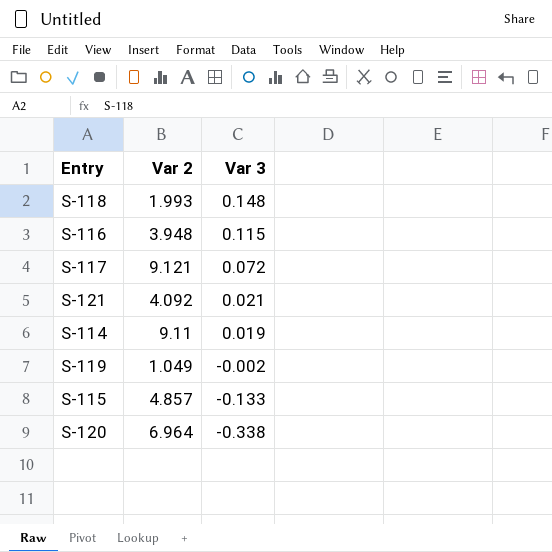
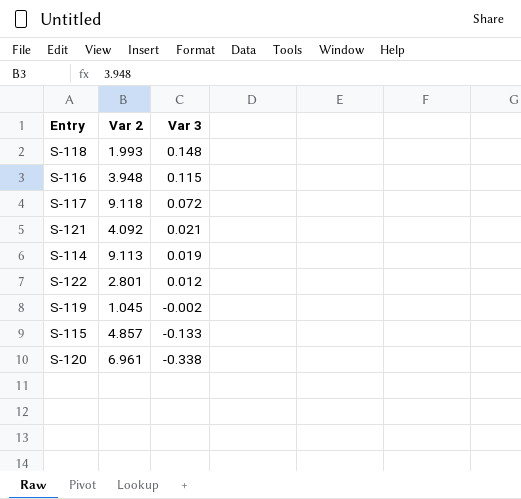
S-117 | Var 2: 9.121 -> 9.118
S-114 | Var 2: 9.11 -> 9.113
row S-122: none -> 2.801 | 0.012
S-119 | Var 2: 1.049 -> 1.045
S-120 | Var 2: 6.964 -> 6.961

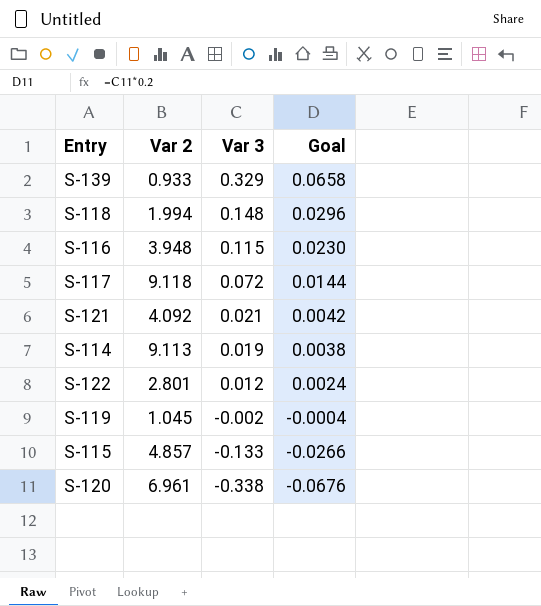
column Goal | formula: none -> [Var 3] * 0.2
row S-139: none -> 0.933 | 0.329 | 0.0658
S-118 | Var 2: 1.993 -> 1.994

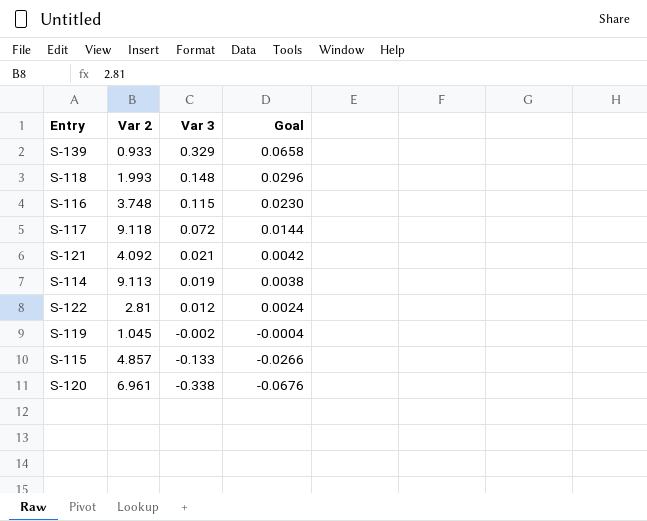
S-118 | Var 2: 1.994 -> 1.993
S-116 | Var 2: 3.948 -> 3.748
S-122 | Var 2: 2.801 -> 2.81

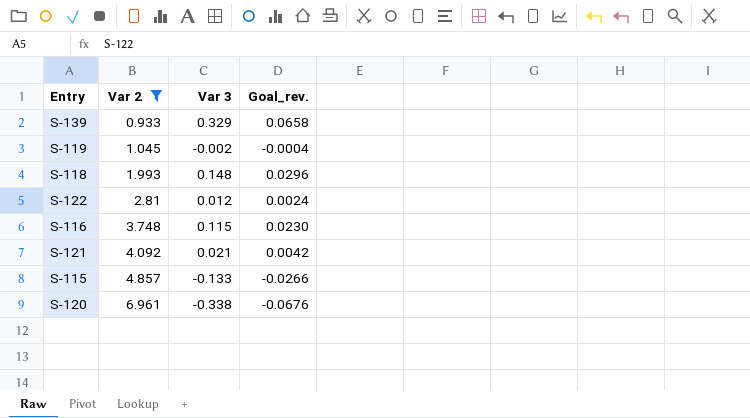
filter: none -> Var 2 <= 6.961
row order: Var 3 descending -> Var 2 ascending
column name: Goal -> Goal_rev.

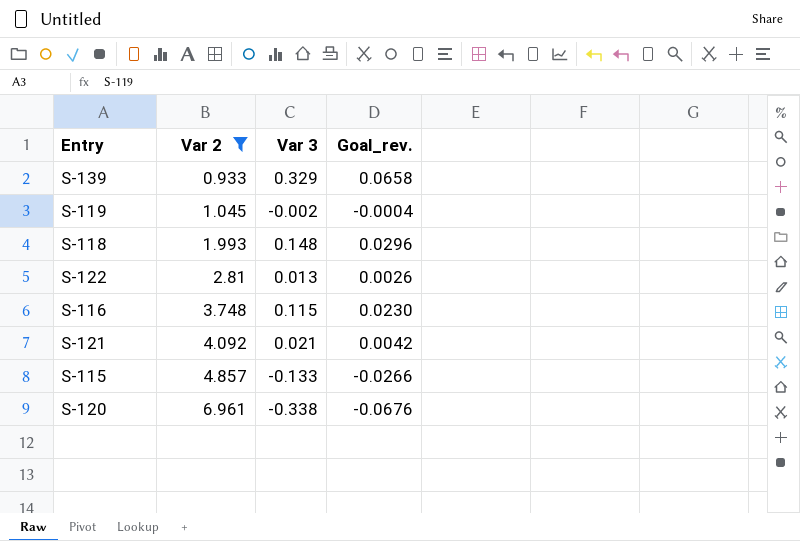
S-122 | Var 3: 0.012 -> 0.013
S-122 | Goal_rev.: 0.0024 -> 0.0026

